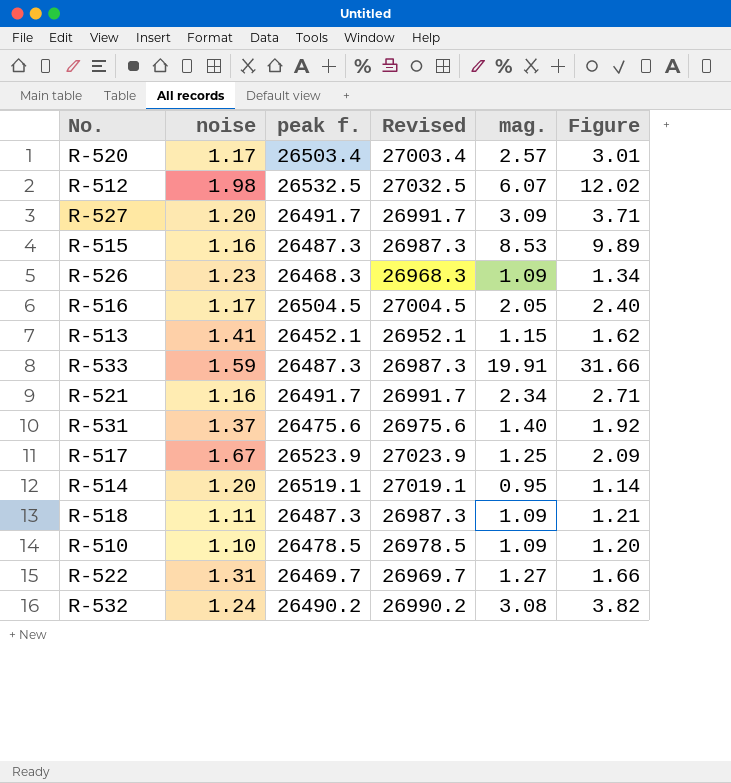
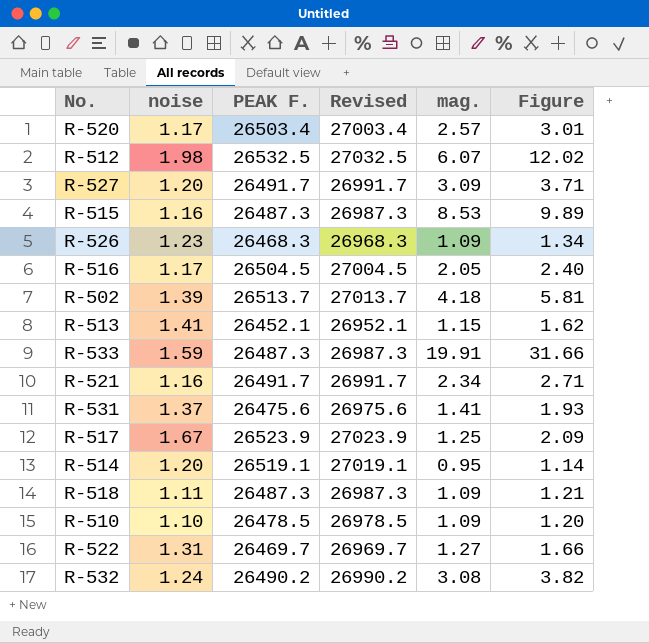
column name: peak f. -> PEAK F.
row R-502: none -> 1.39 | 26513.7 | 27013.7 | 4.18 | 5.81
R-531 | mag.: 1.40 -> 1.41
R-531 | Figure: 1.92 -> 1.93

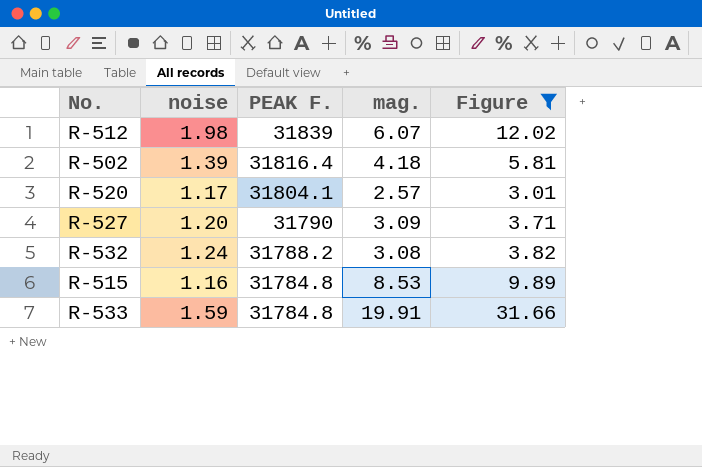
filter: none -> Figure >= 3.01
row order: none -> PEAK F. descending
column Revised | formula: [PEAK F.] + 500 -> none
R-512 | PEAK F.: 26532.5 -> 31839
R-502 | PEAK F.: 26513.7 -> 31816.4
R-520 | PEAK F.: 26503.4 -> 31804.1
R-527 | PEAK F.: 26491.7 -> 31790
R-532 | PEAK F.: 26490.2 -> 31788.2
R-515 | PEAK F.: 26487.3 -> 31784.8
R-533 | PEAK F.: 26487.3 -> 31784.8

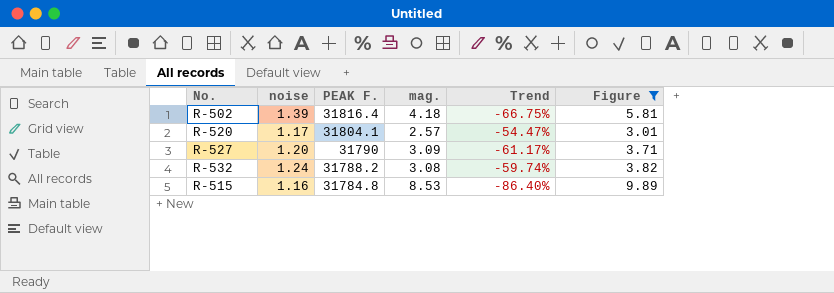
column Trend | formula: none -> ([noise] - [mag.]) / [mag.]
row R-512: 1.98 | 31839 | 6.07 | 12.02 -> none
row R-533: 1.59 | 31784.8 | 19.91 | 31.66 -> none

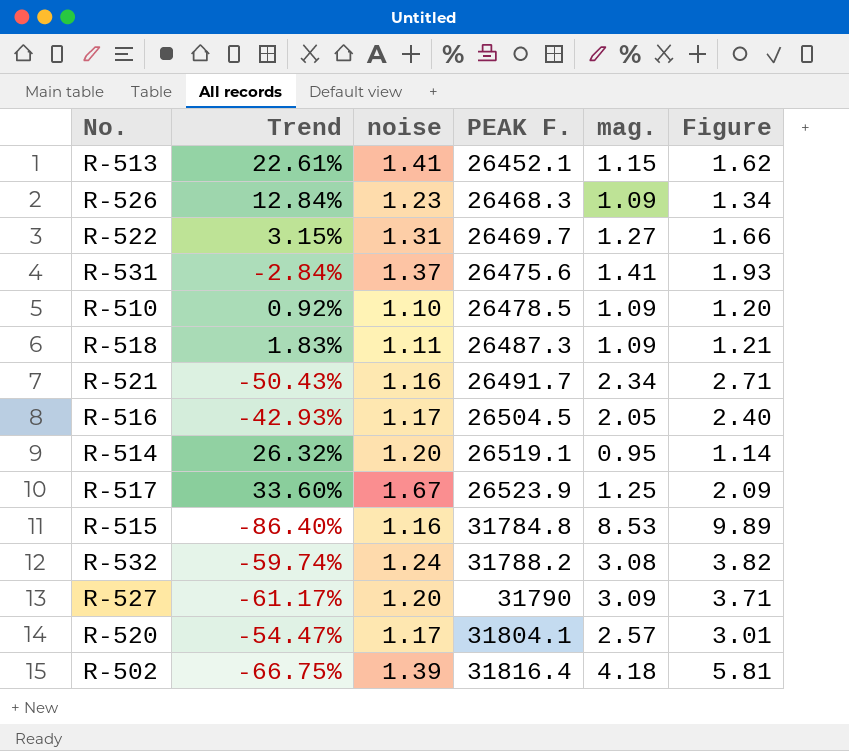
filter: Figure >= 3.01 -> none
row order: PEAK F. descending -> PEAK F. ascending
column Trend | position: 5 -> 2

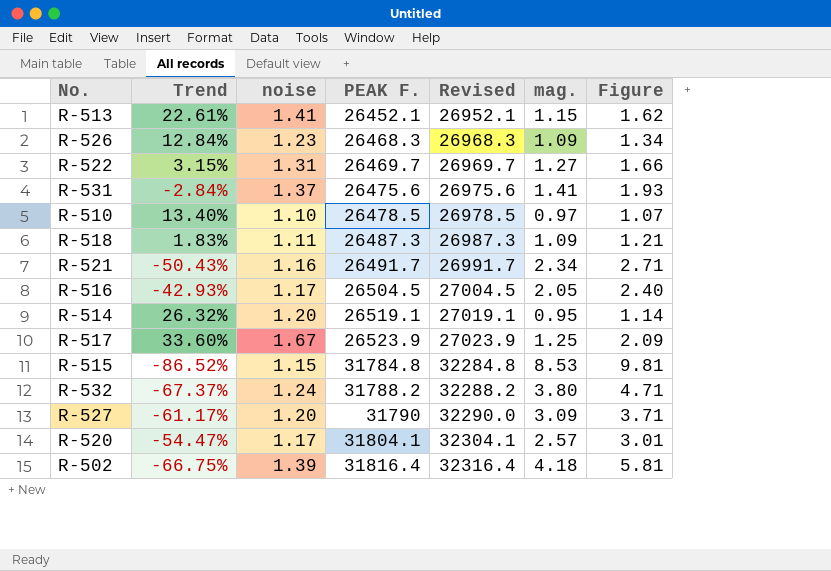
column Revised | formula: none -> [PEAK F.] + 500
R-510 | Trend: 0.92% -> 13.40%
R-510 | mag.: 1.09 -> 0.97
R-510 | Figure: 1.20 -> 1.07
R-515 | Trend: -86.40% -> -86.52%
R-515 | noise: 1.16 -> 1.15
R-515 | Figure: 9.89 -> 9.81
R-532 | Trend: -59.74% -> -67.37%
R-532 | mag.: 3.08 -> 3.80
R-532 | Figure: 3.82 -> 4.71

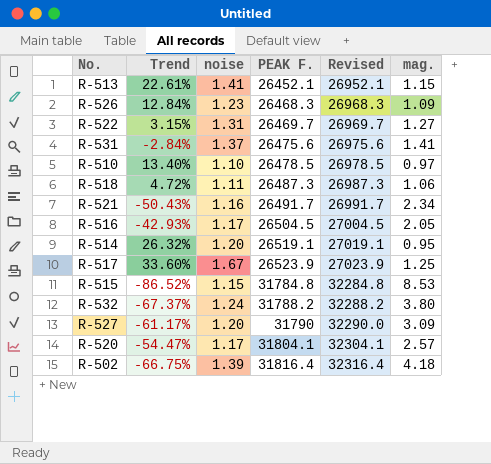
column Figure | formula: [noise] * [mag.] -> none
R-518 | Trend: 1.83% -> 4.72%
R-518 | mag.: 1.09 -> 1.06

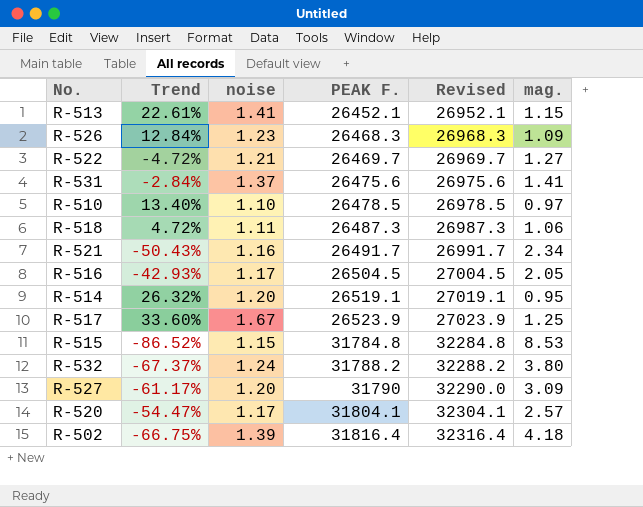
R-522 | Trend: 3.15% -> -4.72%
R-522 | noise: 1.31 -> 1.21

